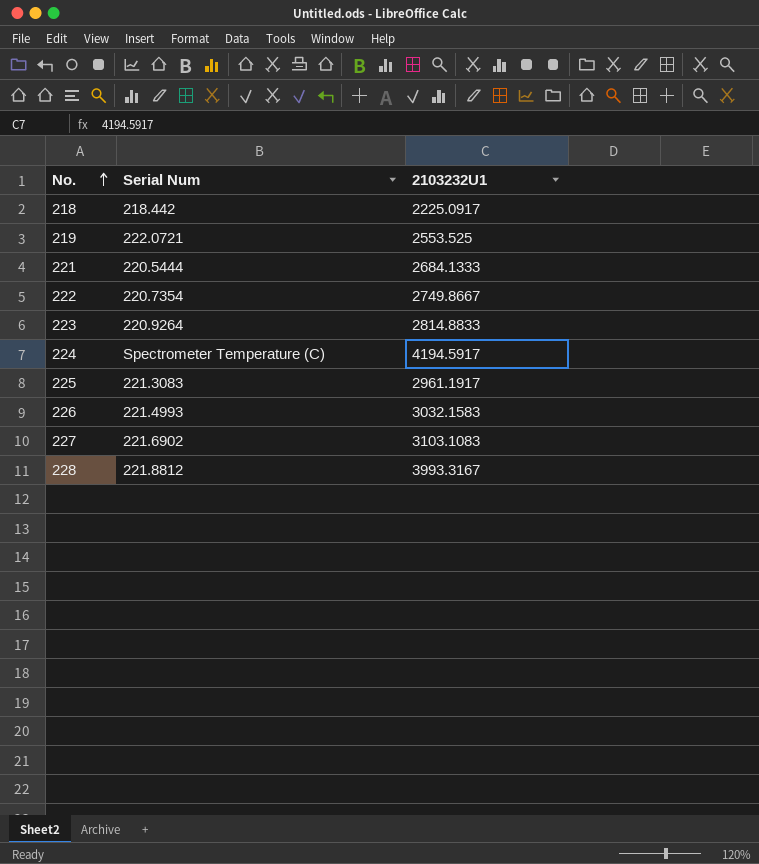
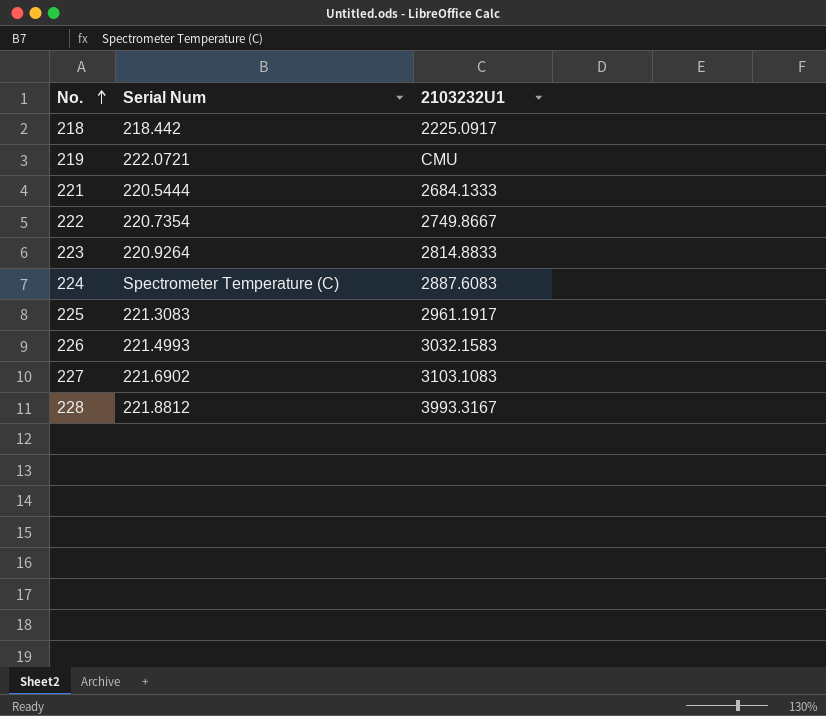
219 | 2103232U1: 2553.525 -> CMU
224 | 2103232U1: 4194.5917 -> 2887.6083

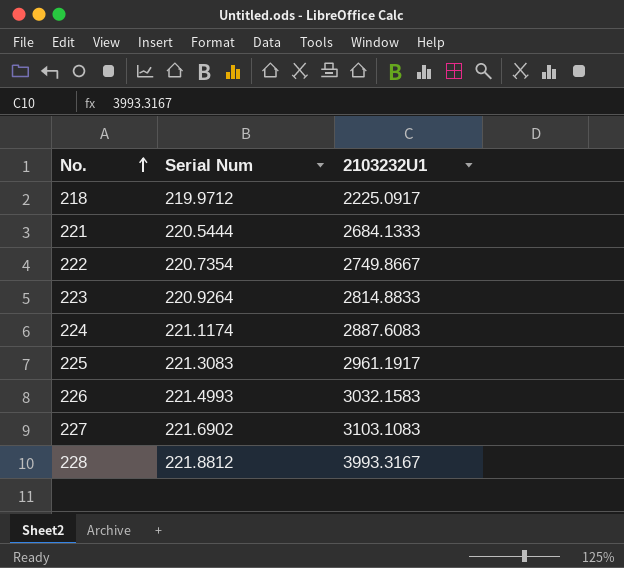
row 219: 222.0721 | CMU -> none
218 | Serial Num: 218.442 -> 219.9712
224 | Serial Num: Spectrometer Temperature (C) -> 221.1174

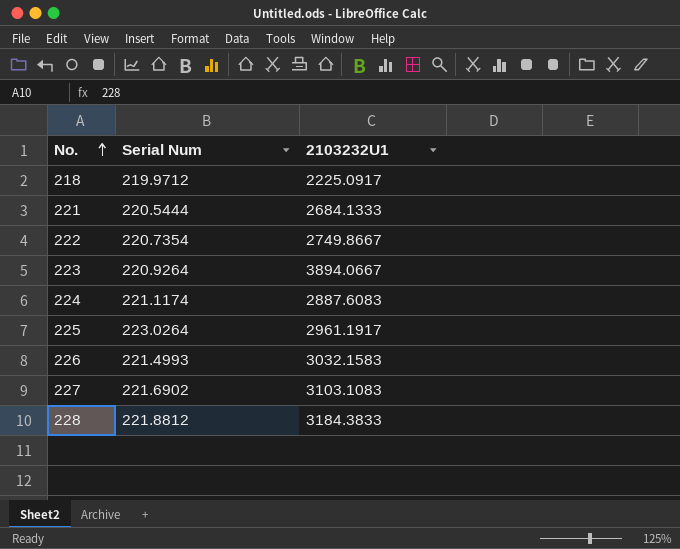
223 | 2103232U1: 2814.8833 -> 3894.0667
225 | Serial Num: 221.3083 -> 223.0264
228 | 2103232U1: 3993.3167 -> 3184.3833

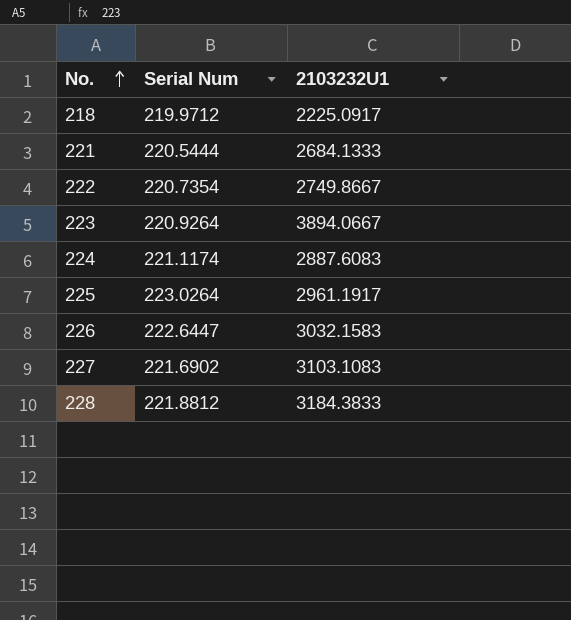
226 | Serial Num: 221.4993 -> 222.6447

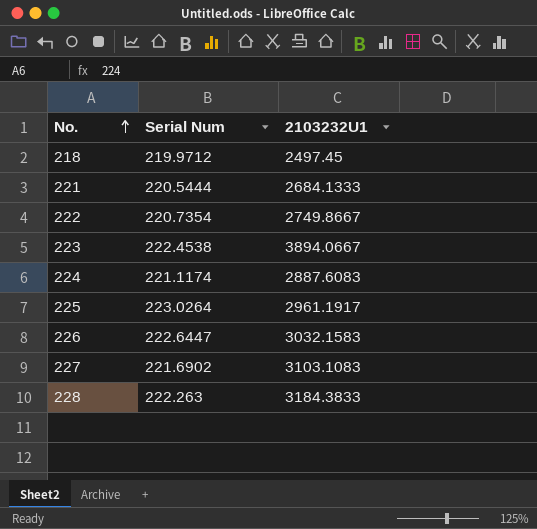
218 | 2103232U1: 2225.0917 -> 2497.45
223 | Serial Num: 220.9264 -> 222.4538
228 | Serial Num: 221.8812 -> 222.263

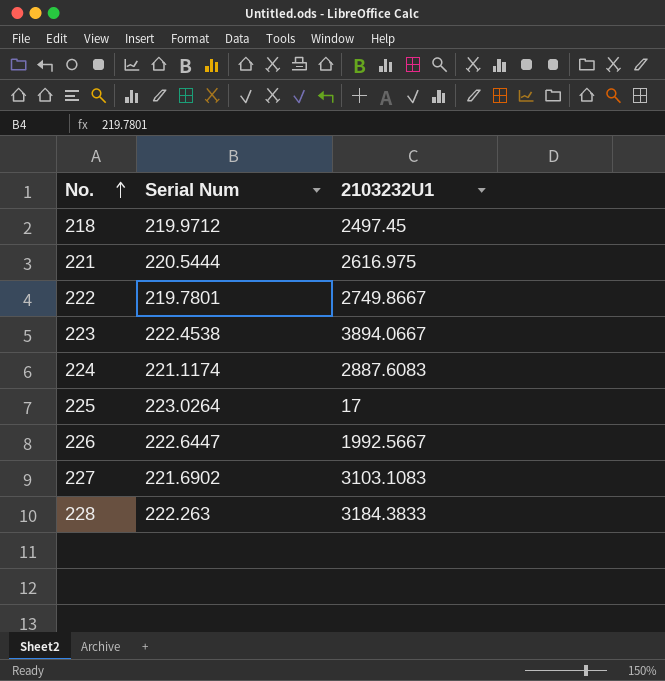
221 | 2103232U1: 2684.1333 -> 2616.975
222 | Serial Num: 220.7354 -> 219.7801
225 | 2103232U1: 2961.1917 -> 17
226 | 2103232U1: 3032.1583 -> 1992.5667

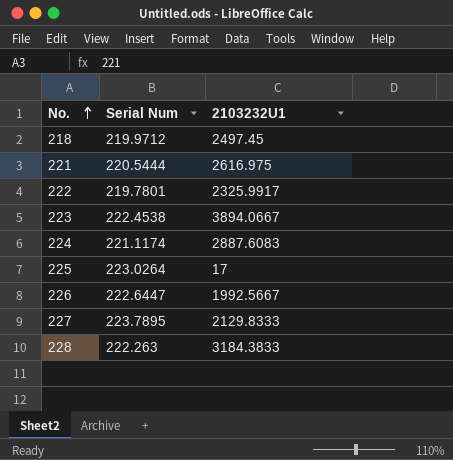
222 | 2103232U1: 2749.8667 -> 2325.9917
227 | Serial Num: 221.6902 -> 223.7895
227 | 2103232U1: 3103.1083 -> 2129.8333

